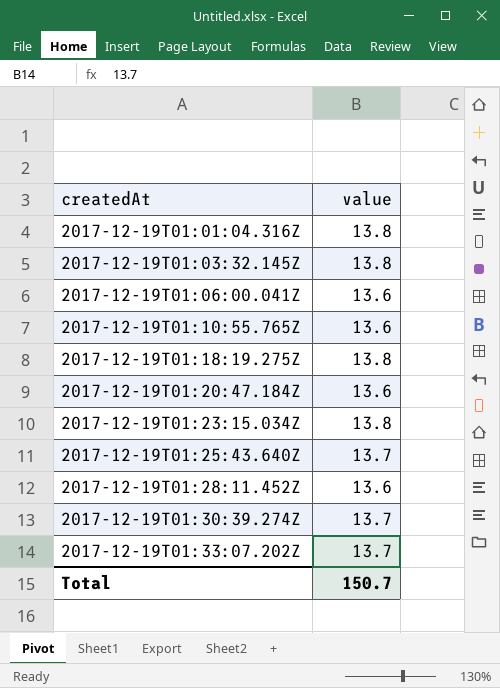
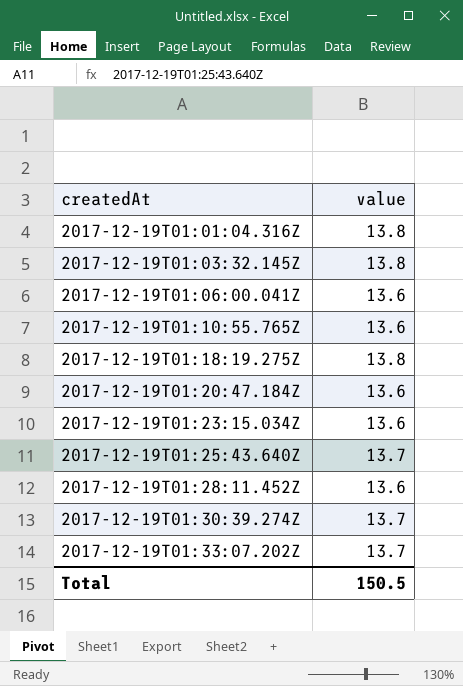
2017-12-19T01:23:15.034Z | value: 13.8 -> 13.6
Total | value: 150.7 -> 150.5

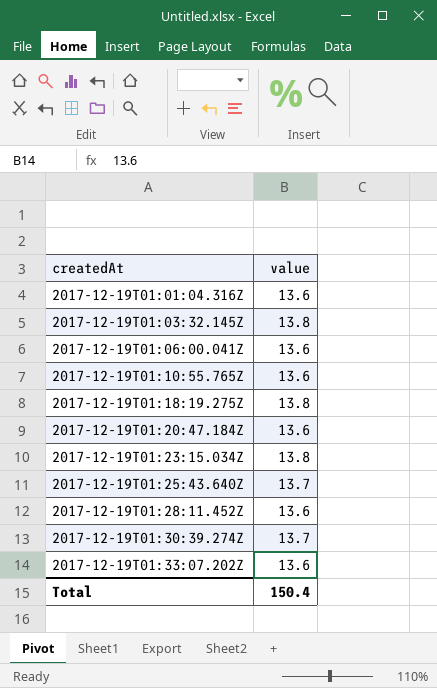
2017-12-19T01:01:04.316Z | value: 13.8 -> 13.6
2017-12-19T01:23:15.034Z | value: 13.6 -> 13.8
2017-12-19T01:33:07.202Z | value: 13.7 -> 13.6
Total | value: 150.5 -> 150.4

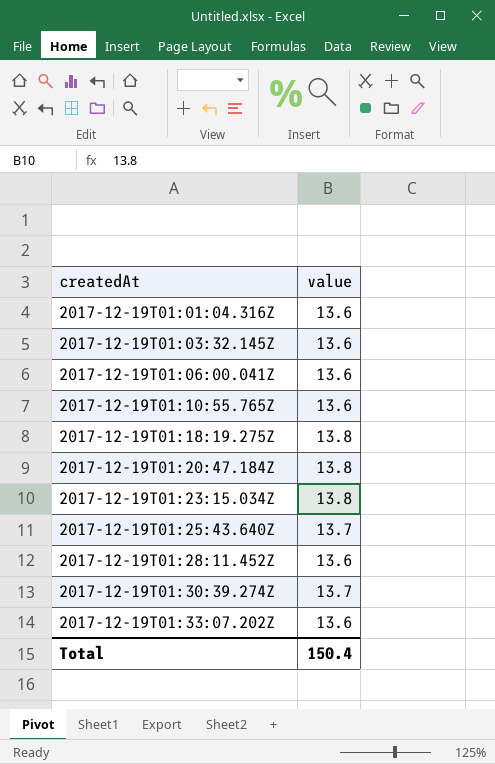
2017-12-19T01:03:32.145Z | value: 13.8 -> 13.6
2017-12-19T01:20:47.184Z | value: 13.6 -> 13.8

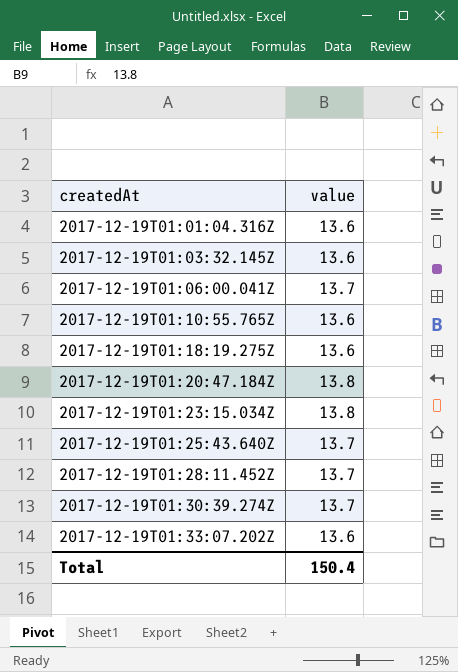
2017-12-19T01:06:00.041Z | value: 13.6 -> 13.7
2017-12-19T01:18:19.275Z | value: 13.8 -> 13.6
2017-12-19T01:28:11.452Z | value: 13.6 -> 13.7

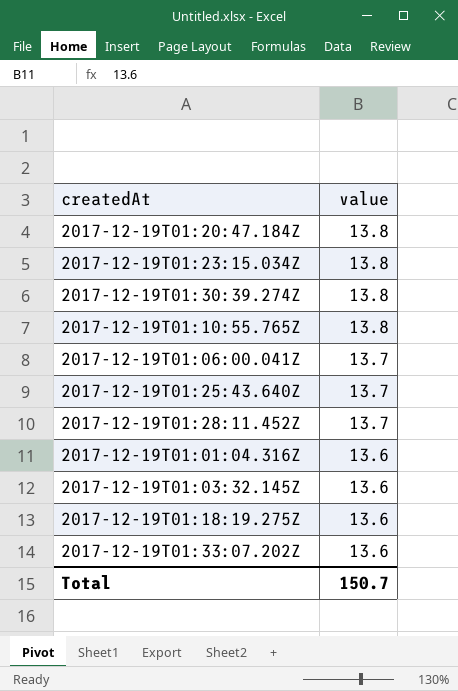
row order: createdAt ascending -> value descending
2017-12-19T01:30:39.274Z | value: 13.7 -> 13.8
2017-12-19T01:10:55.765Z | value: 13.6 -> 13.8
Total | value: 150.4 -> 150.7

